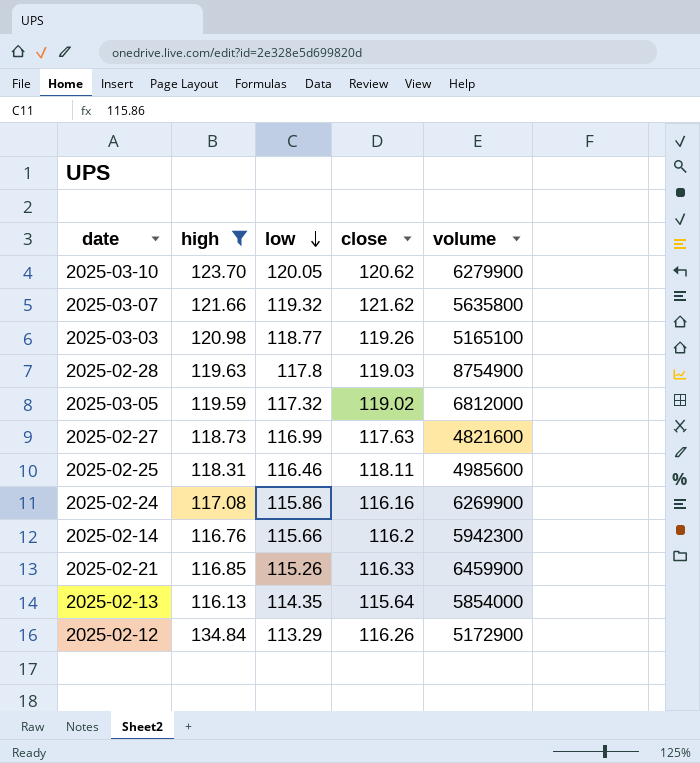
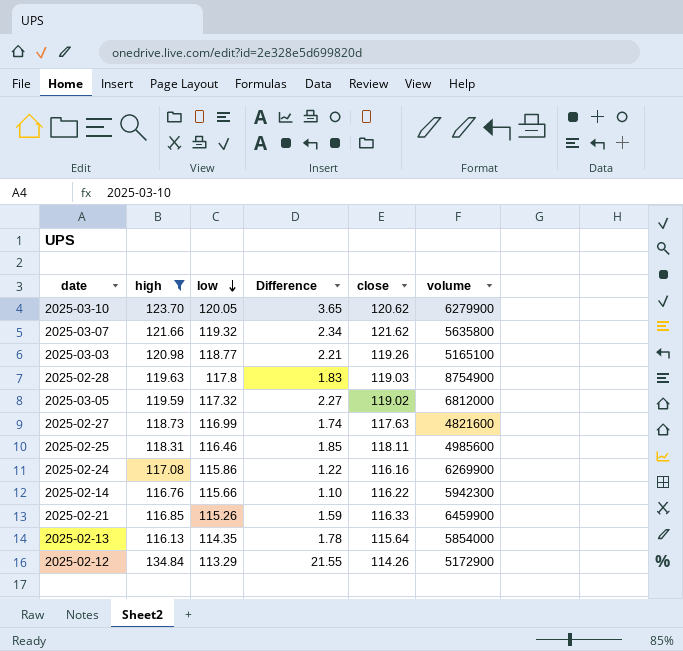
column Difference | formula: none -> [high] - [low]
2025-02-14 | close: 116.2 -> 116.22
2025-02-12 | close: 116.26 -> 114.26

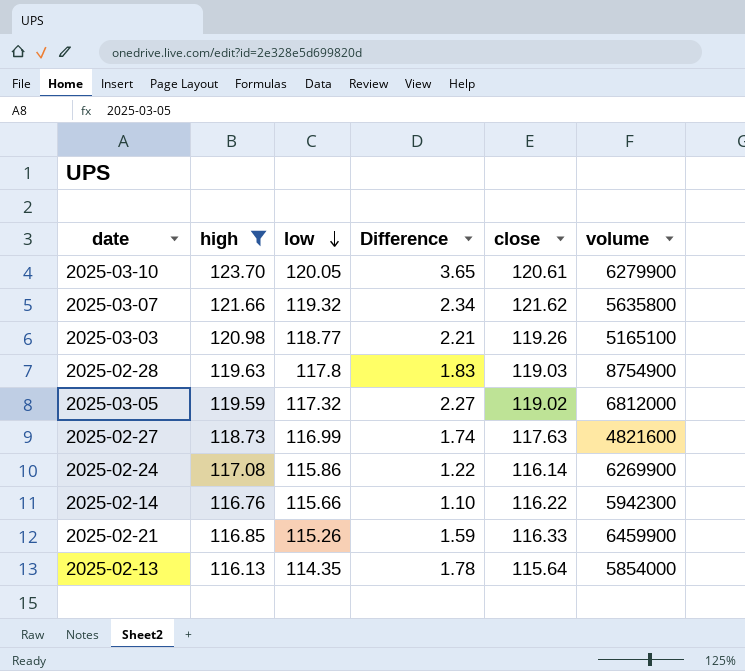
row 2025-02-25: 118.31 | 116.46 | 1.85 | 118.11 | 4985600 -> none
row 2025-02-12: 134.84 | 113.29 | 21.55 | 114.26 | 5172900 -> none
2025-03-10 | close: 120.62 -> 120.61
2025-02-24 | close: 116.16 -> 116.14

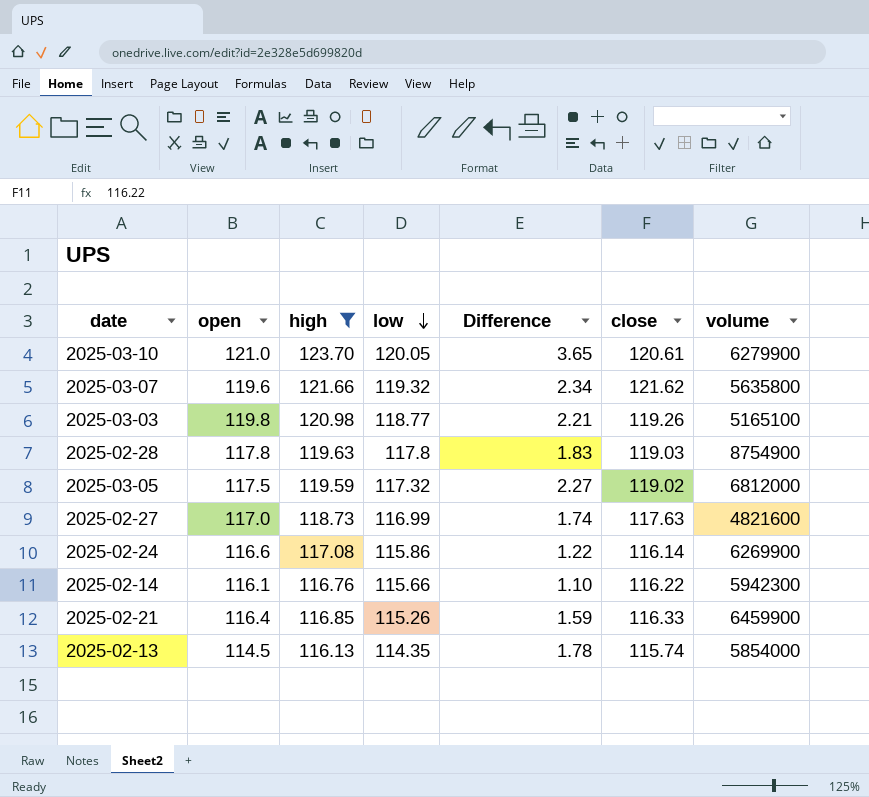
column open | position: none -> 2
2025-02-13 | close: 115.64 -> 115.74

